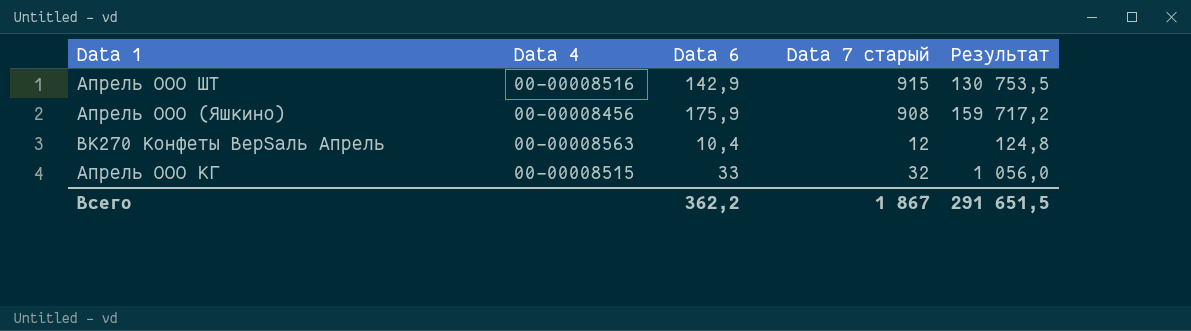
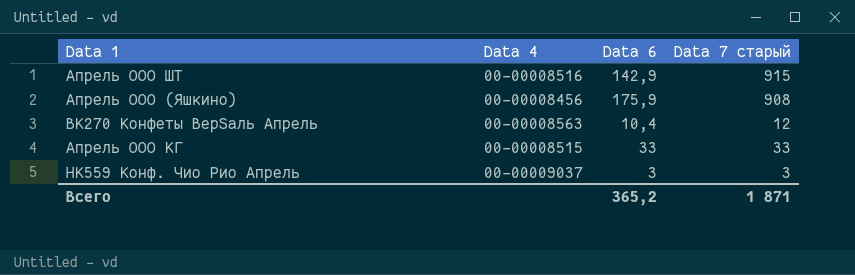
column Результат | formula: [Data 6] * [Data 7 старый] -> none
Апрель ООО КГ | Data 7 старый: 32 -> 33
row НК559 Конф. Чио Рио Апрель: none -> 00-00009037 | 3 | 3
Всего | Data 6: 362,2 -> 365,2
Всего | Data 7 старый: 1 867 -> 1 871

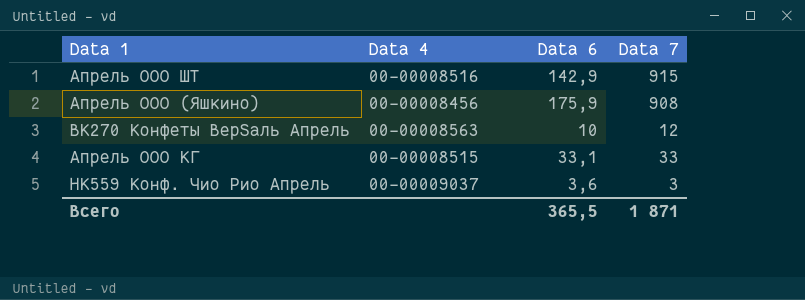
column name: Data 7 старый -> Data 7
ВК270 Конфеты ВерSаль Апрель | Data 6: 10,4 -> 10
Апрель ООО КГ | Data 6: 33 -> 33,1
НК559 Конф. Чио Рио Апрель | Data 6: 3 -> 3,6
Всего | Data 6: 365,2 -> 365,5

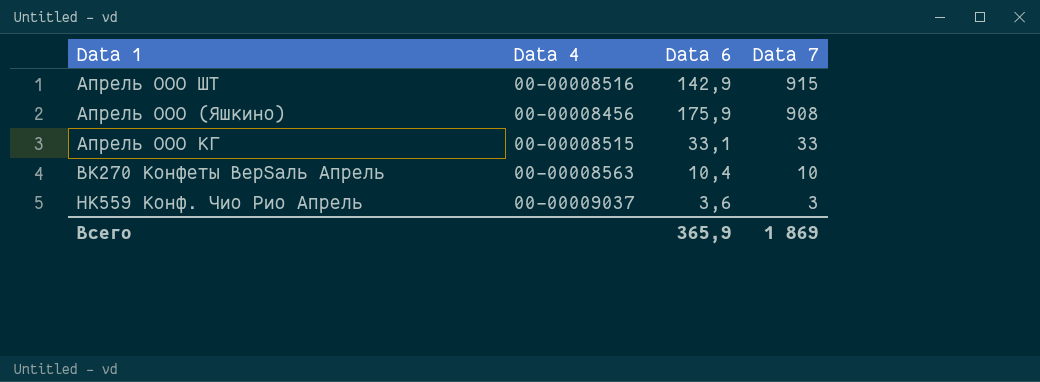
row order: none -> Data 7 descending
ВК270 Конфеты ВерSаль Апрель | Data 6: 10 -> 10,4
ВК270 Конфеты ВерSаль Апрель | Data 7: 12 -> 10
Всего | Data 6: 365,5 -> 365,9
Всего | Data 7: 1 871 -> 1 869

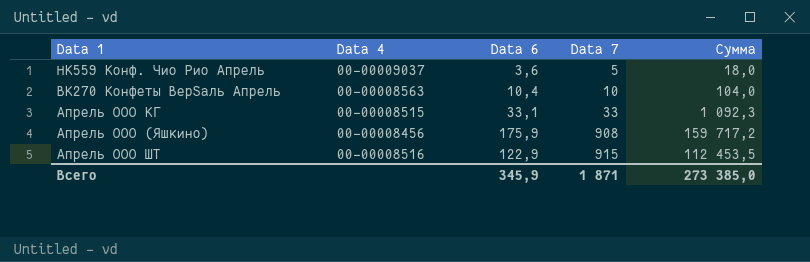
row order: Data 7 descending -> Data 7 ascending
column Сумма | formula: none -> [Data 6] * [Data 7]
НК559 Конф. Чио Рио Апрель | Data 7: 3 -> 5
Апрель ООО ШТ | Data 6: 142,9 -> 122,9
Всего | Data 6: 365,9 -> 345,9
Всего | Data 7: 1 869 -> 1 871

